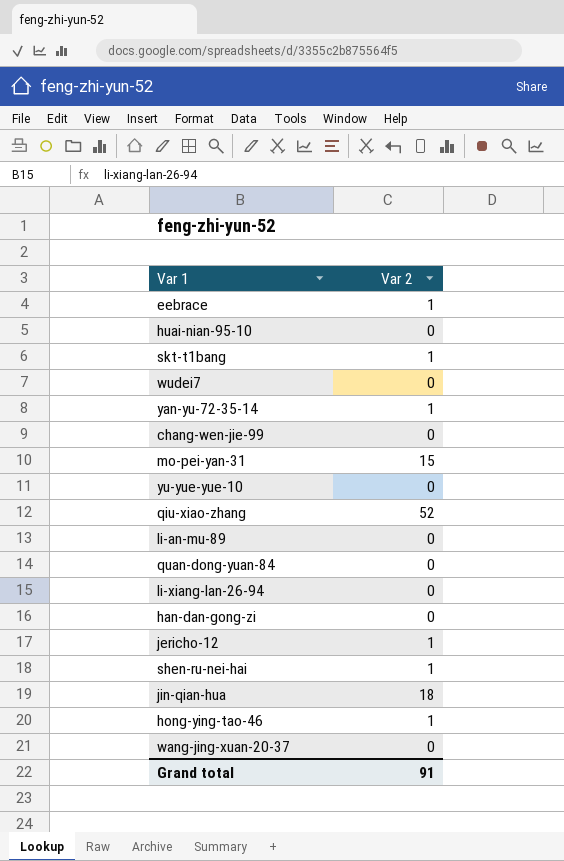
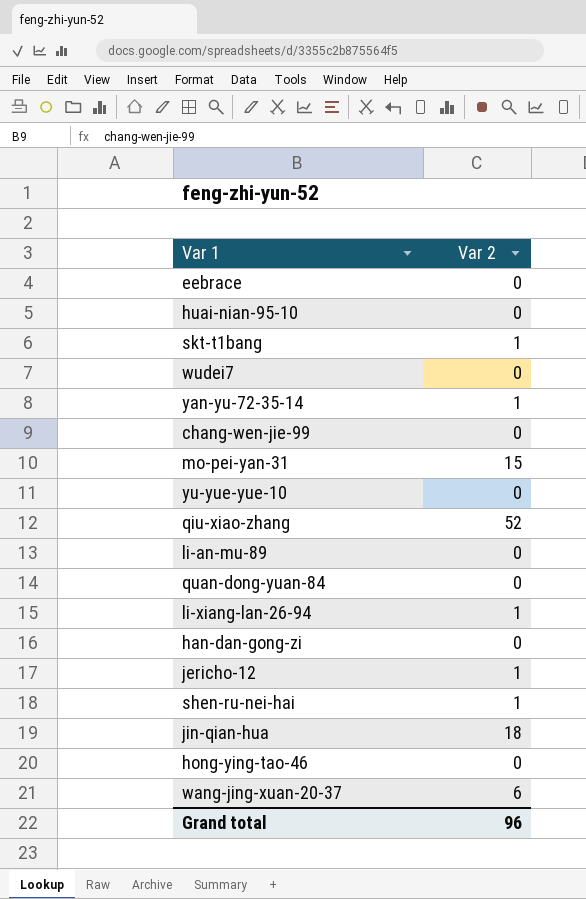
eebrace | Var 2: 1 -> 0
li-xiang-lan-26-94 | Var 2: 0 -> 1
hong-ying-tao-46 | Var 2: 1 -> 0
wang-jing-xuan-20-37 | Var 2: 0 -> 6
Grand total | Var 2: 91 -> 96

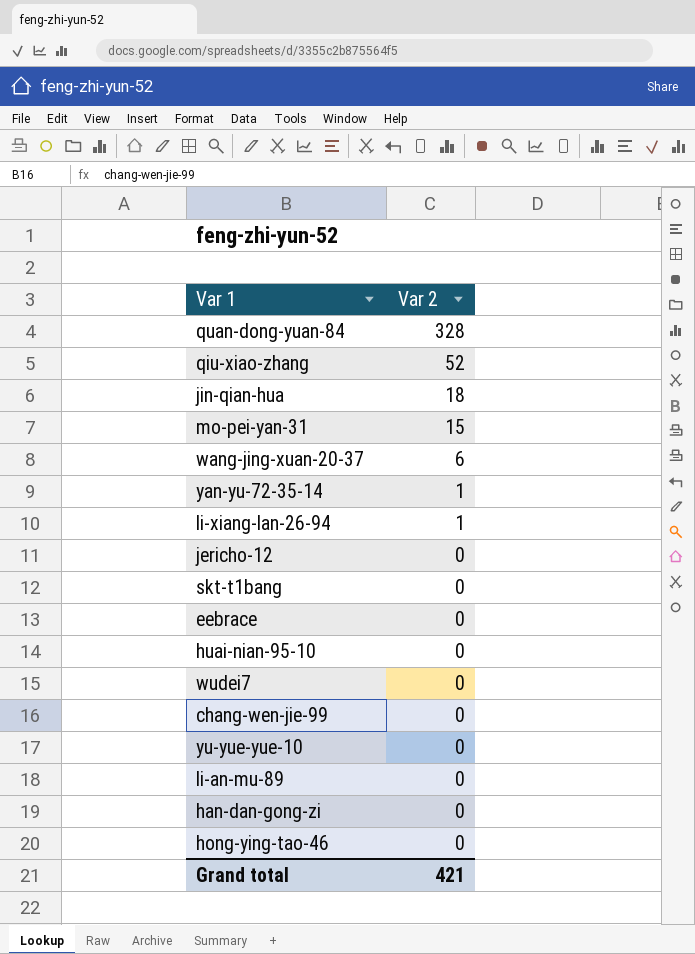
row order: none -> Var 2 descending
row shen-ru-nei-hai: 1 -> none
quan-dong-yuan-84 | Var 2: 0 -> 328
jericho-12 | Var 2: 1 -> 0
skt-t1bang | Var 2: 1 -> 0
Grand total | Var 2: 96 -> 421

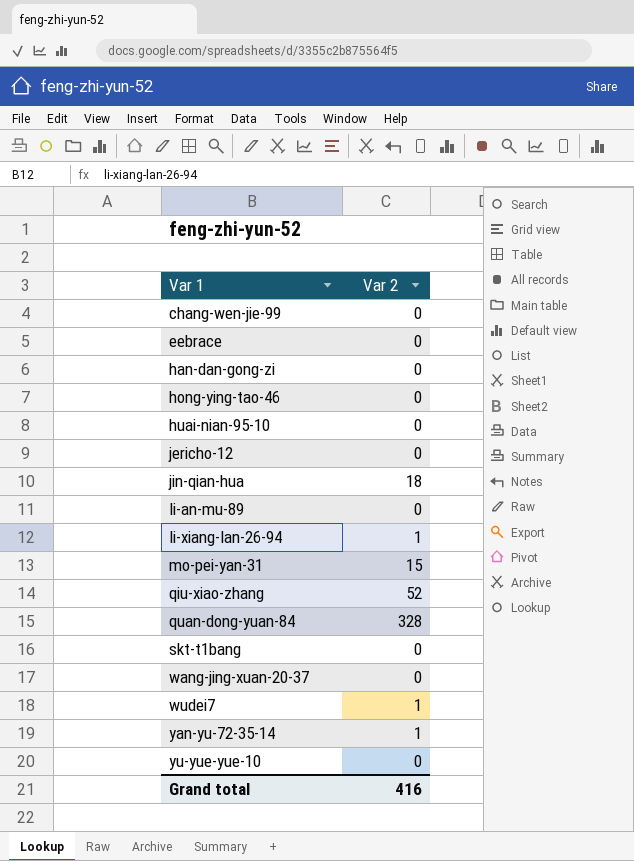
row order: Var 2 descending -> Var 1 ascending
wang-jing-xuan-20-37 | Var 2: 6 -> 0
wudei7 | Var 2: 0 -> 1
Grand total | Var 2: 421 -> 416

